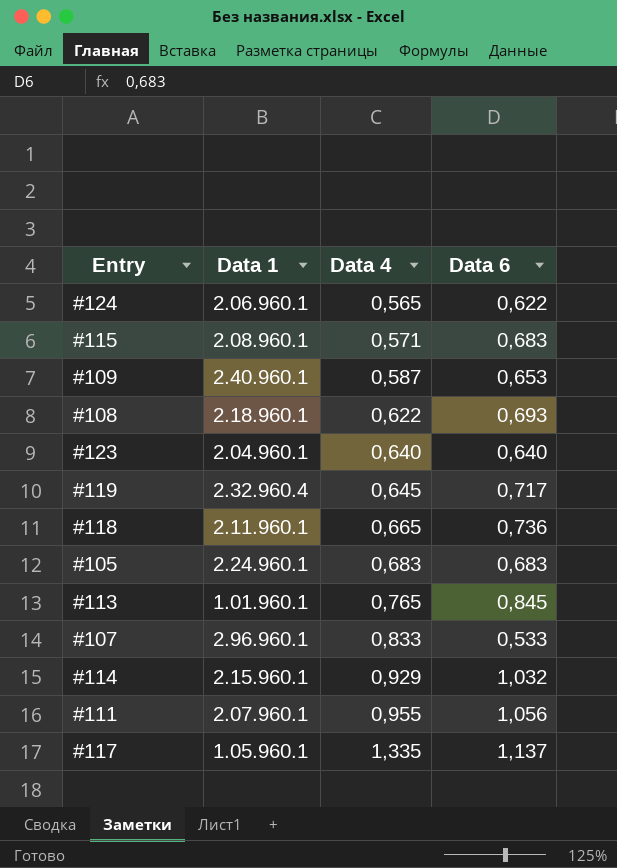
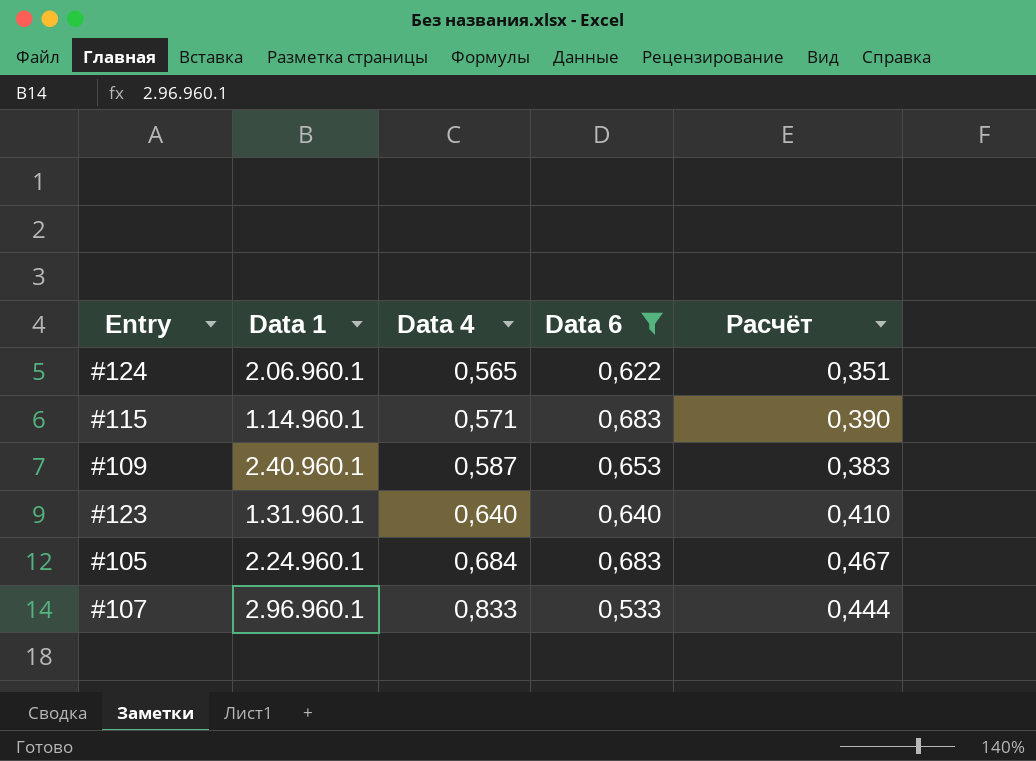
filter: none -> Data 6 <= 0,683
column Расчёт | formula: none -> [Data 4] * [Data 6]
#115 | Data 1: 2.08.960.1 -> 1.14.960.1
#123 | Data 1: 2.04.960.1 -> 1.31.960.1
#105 | Data 4: 0,683 -> 0,684

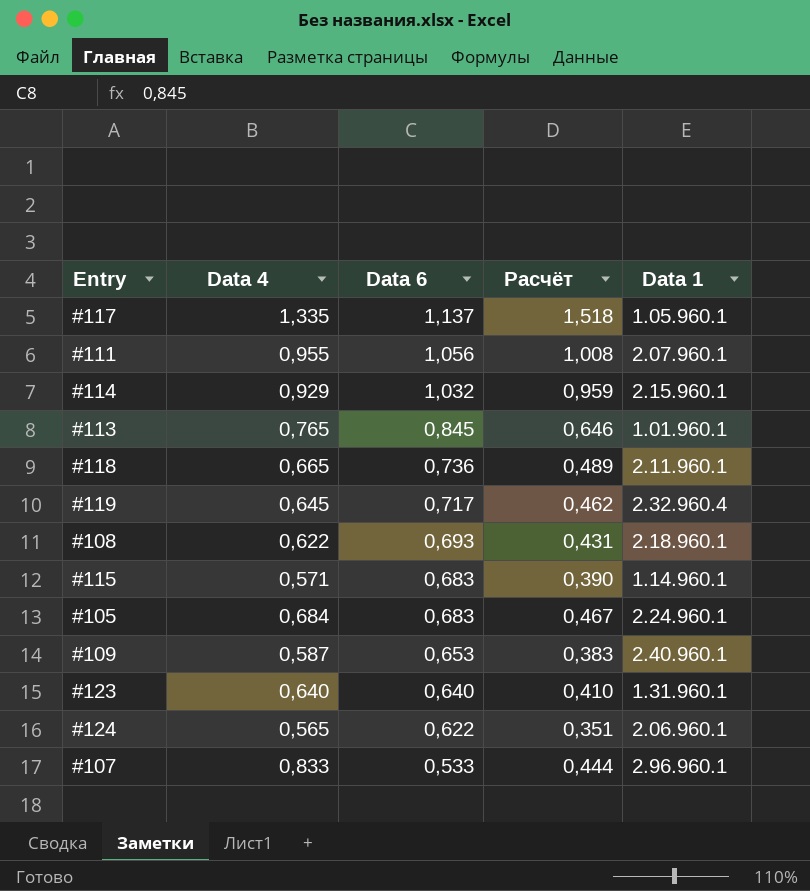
filter: Data 6 <= 0,683 -> none
row order: Data 4 ascending -> Data 6 descending
column Data 1 | position: 2 -> 5

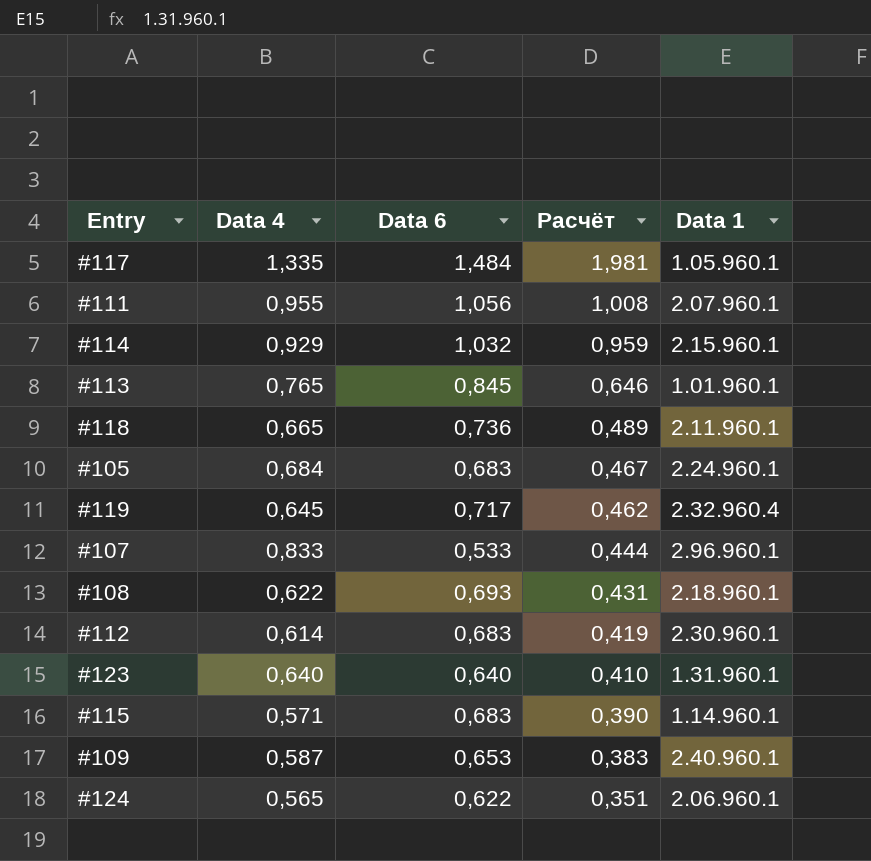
row order: Data 6 descending -> Расчёт descending
#117 | Data 6: 1,137 -> 1,484
#117 | Расчёт: 1,518 -> 1,981
row #112: none -> 0,614 | 0,683 | 0,419 | 2.30.960.1

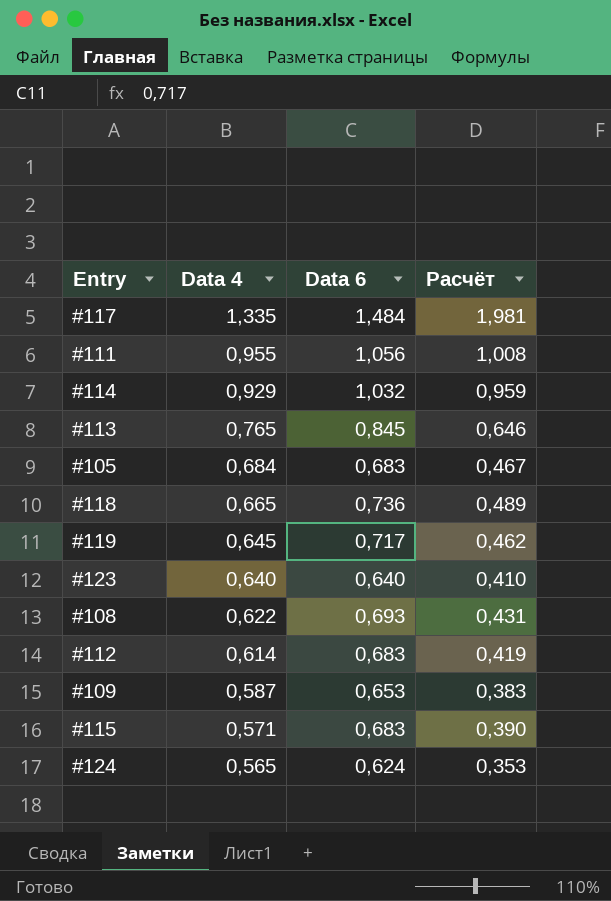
row order: Расчёт descending -> Data 4 descending
column Data 1 | position: 5 -> none
row #107: 0,833 | 0,533 | 0,444 | 2.96.960.1 -> none
#124 | Data 6: 0,622 -> 0,624
#124 | Расчёт: 0,351 -> 0,353

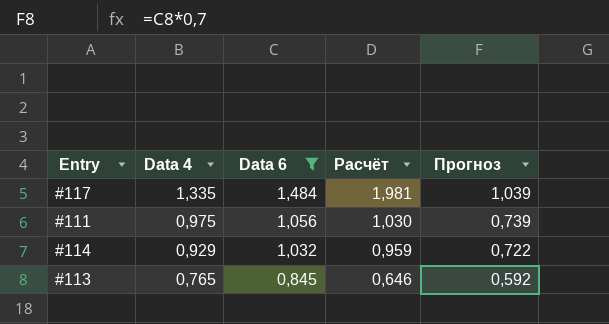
filter: none -> Data 6 >= 0,845
column Прогноз | formula: none -> [Data 6] * 0,7
#111 | Data 4: 0,955 -> 0,975
#111 | Расчёт: 1,008 -> 1,030

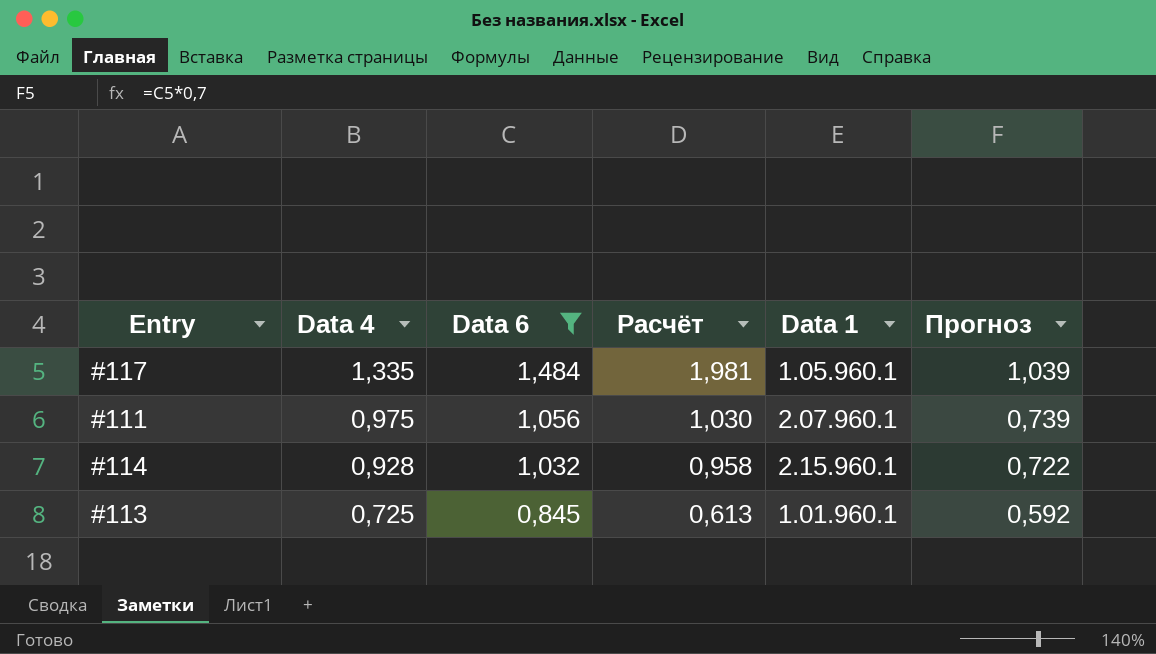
column Data 1 | position: none -> 5
#114 | Data 4: 0,929 -> 0,928
#114 | Расчёт: 0,959 -> 0,958
#113 | Data 4: 0,765 -> 0,725
#113 | Расчёт: 0,646 -> 0,613

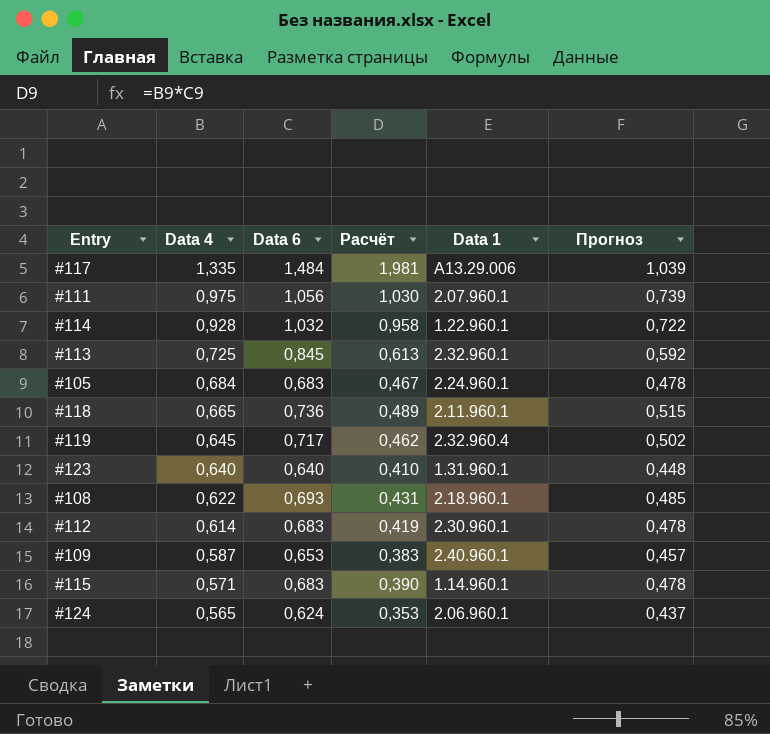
filter: Data 6 >= 0,845 -> none
#117 | Data 1: 1.05.960.1 -> A13.29.006
#114 | Data 1: 2.15.960.1 -> 1.22.960.1
#113 | Data 1: 1.01.960.1 -> 2.32.960.1

